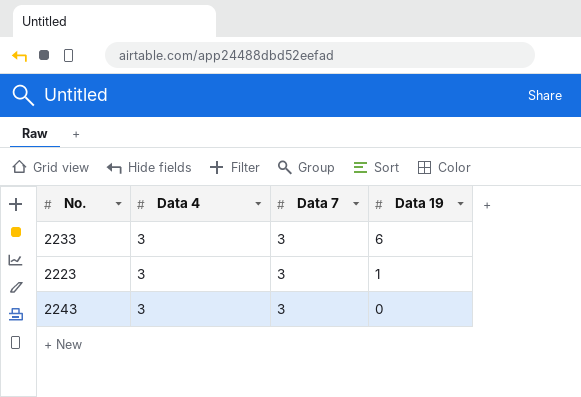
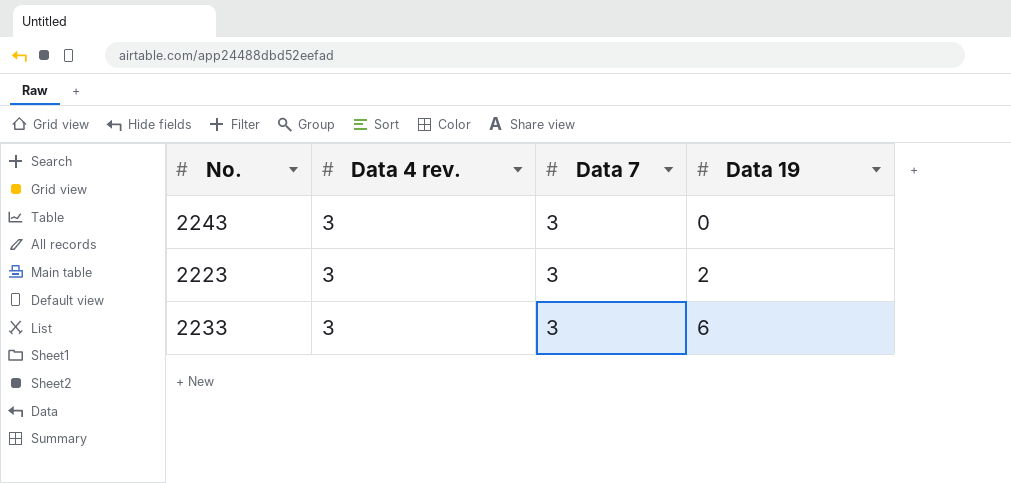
row order: Data 19 descending -> Data 19 ascending
column name: Data 4 -> Data 4 rev.
2223 | Data 19: 1 -> 2

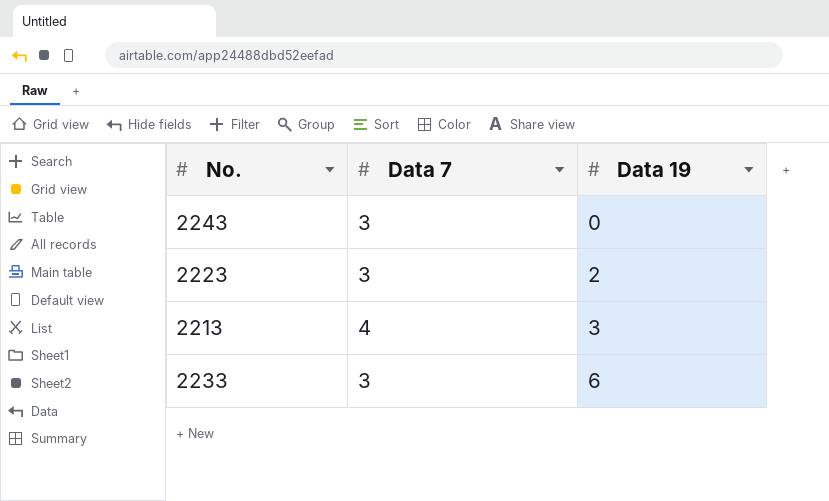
column Data 4 rev. | position: 2 -> none
row 2213: none -> 4 | 3

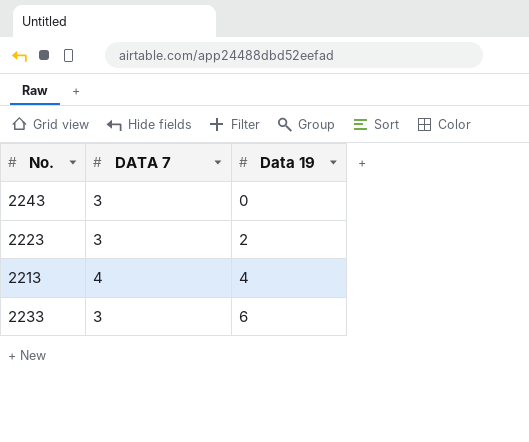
column name: Data 7 -> DATA 7
2213 | Data 19: 3 -> 4

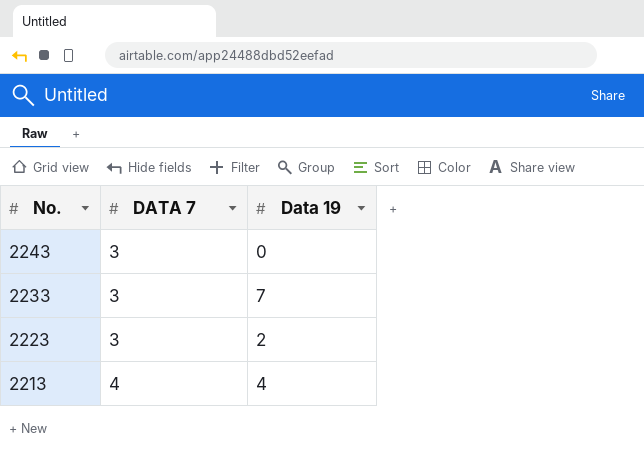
row order: Data 19 ascending -> No. descending
2233 | Data 19: 6 -> 7

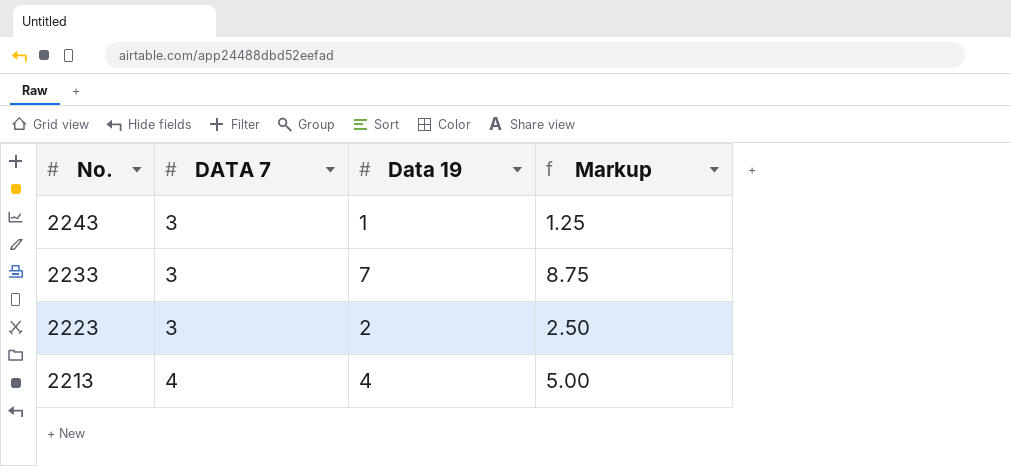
column Markup | formula: none -> [Data 19] * 1.25
2243 | Data 19: 0 -> 1

